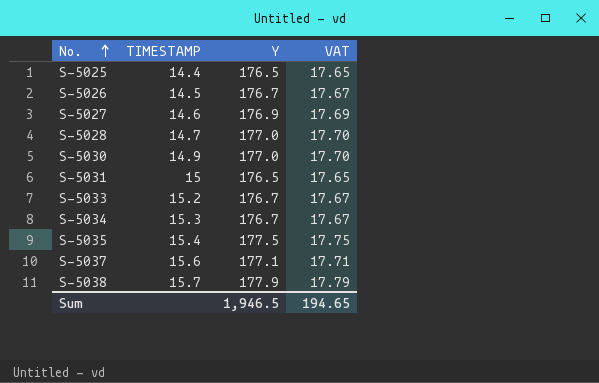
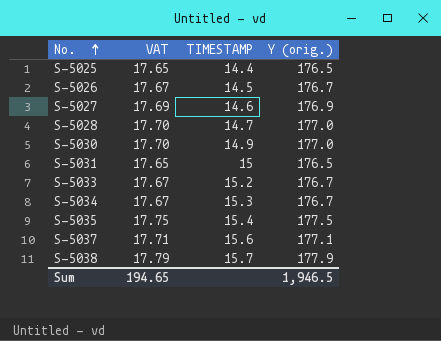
column VAT | position: 4 -> 2
column name: Y -> Y (orig.)

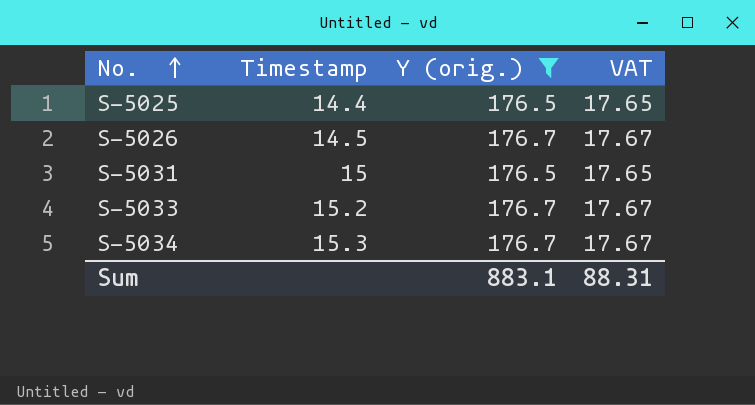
filter: none -> Y (orig.) <= 176.7
column name: TIMESTAMP -> Timestamp
column VAT | position: 2 -> 4
Sum | Y (orig.): 1,946.5 -> 883.1
Sum | VAT: 194.65 -> 88.31

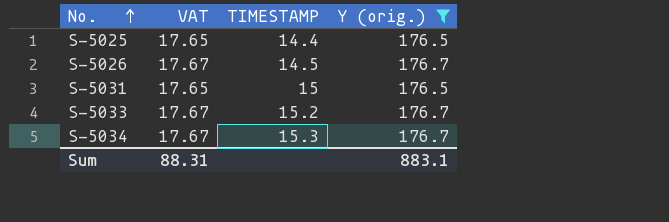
column VAT | position: 4 -> 2
column name: Timestamp -> TIMESTAMP

